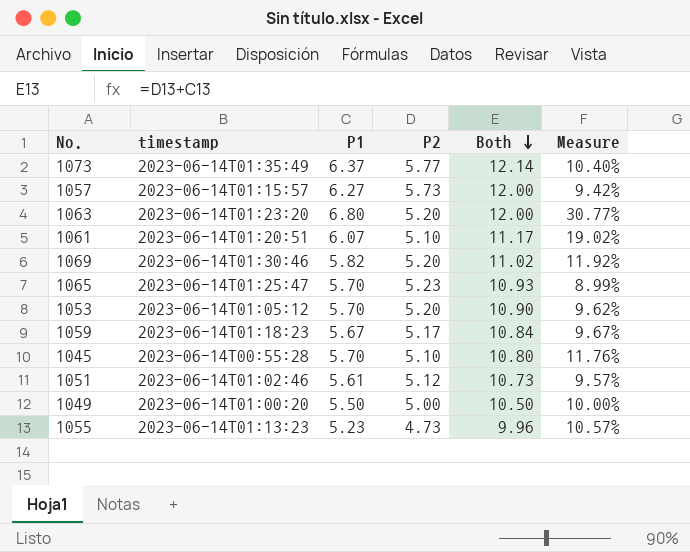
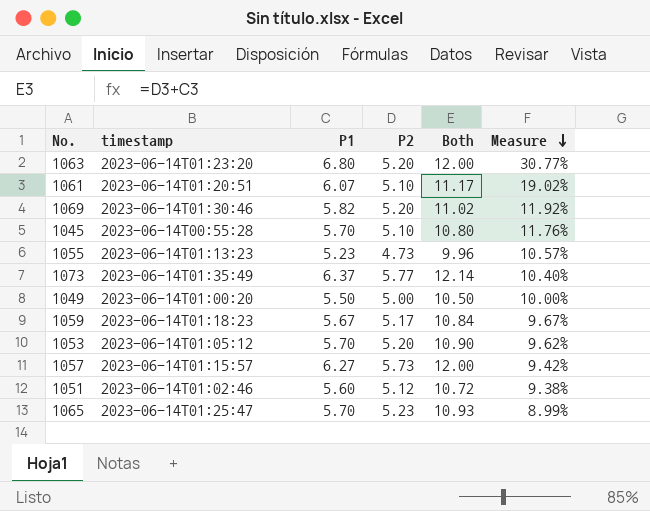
row order: Both descending -> Measure descending
1051 | P1: 5.61 -> 5.60
1051 | Both: 10.73 -> 10.72
1051 | Measure: 9.57% -> 9.38%

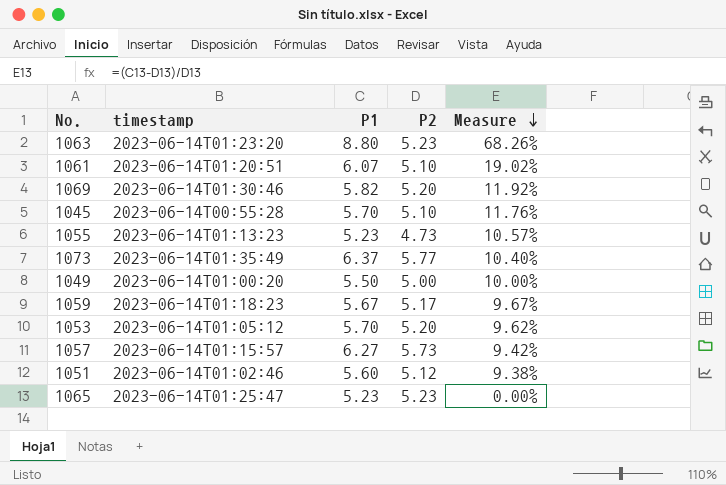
column Both | formula: [P1] + [P2] -> none
1063 | P1: 6.80 -> 8.80
1063 | P2: 5.20 -> 5.23
1063 | Measure: 30.77% -> 68.26%
1065 | P1: 5.70 -> 5.23
1065 | Measure: 8.99% -> 0.00%

